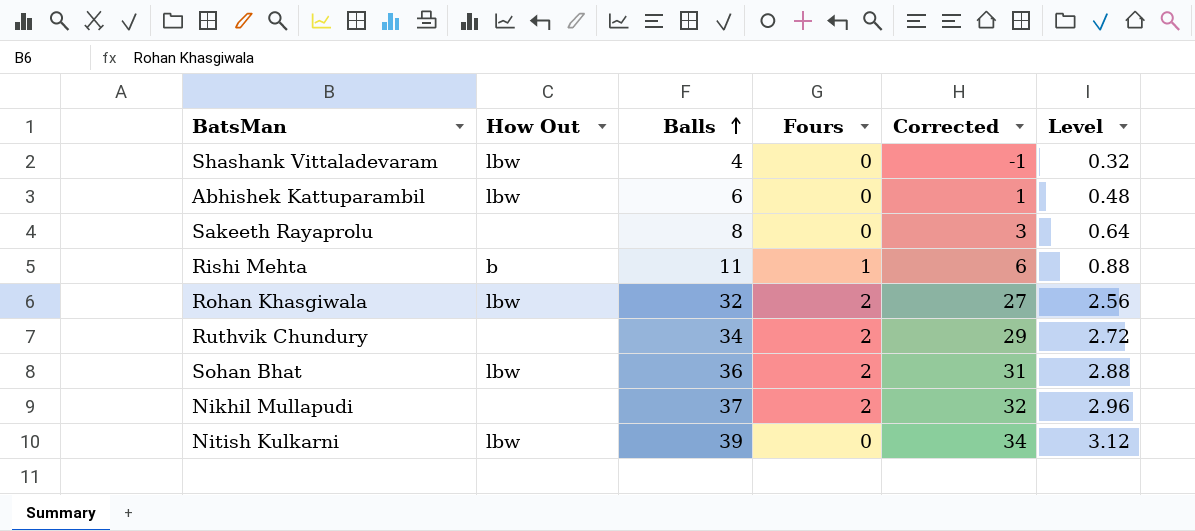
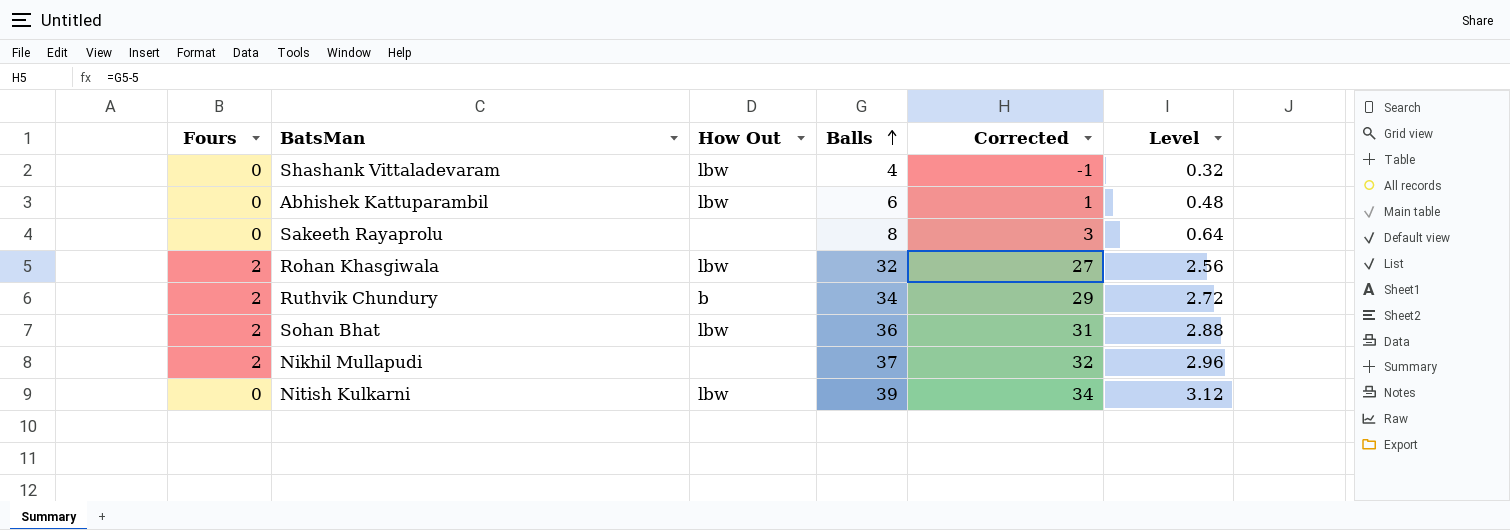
column Fours | position: 4 -> 1
row Rishi Mehta: b | 11 | 1 | 6 | 0.88 -> none
Ruthvik Chundury | How Out: none -> b

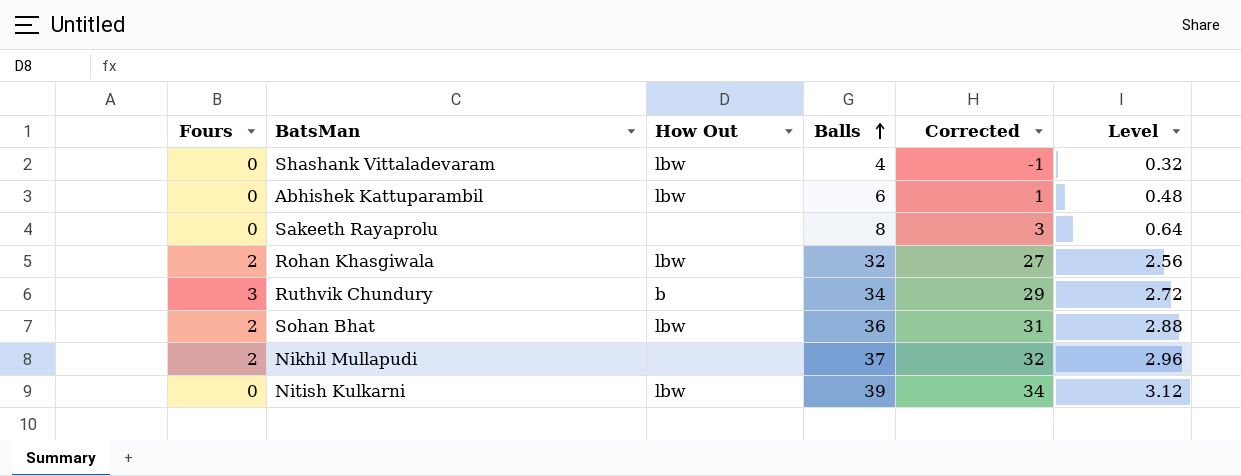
Ruthvik Chundury | Fours: 2 -> 3

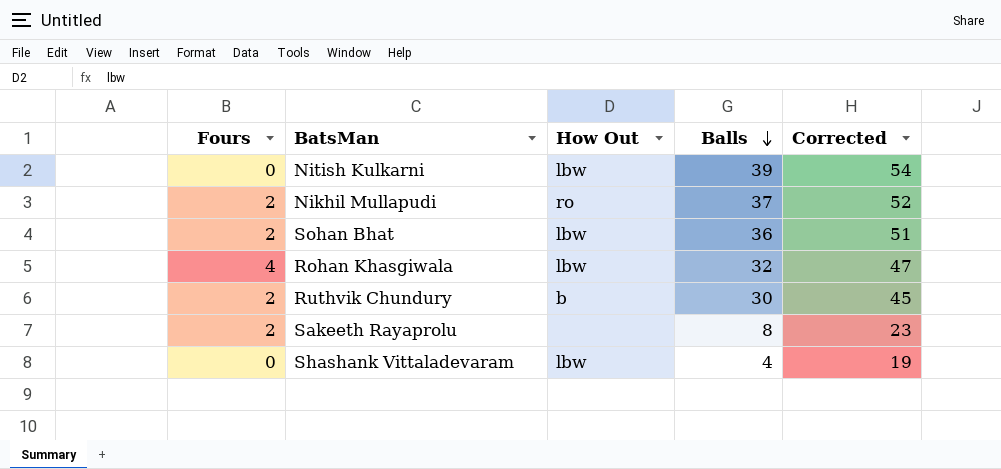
row order: Balls ascending -> Balls descending
column Level | formula: [Balls] * 0.08 -> none
column Corrected | formula: [Balls] - 5 -> [Balls] + 15
row Abhishek Kattuparambil: 0 | lbw | 6 | 1 | 0.48 -> none
Nikhil Mullapudi | How Out: none -> ro
Rohan Khasgiwala | Fours: 2 -> 4
Ruthvik Chundury | Fours: 3 -> 2
Ruthvik Chundury | Balls: 34 -> 30
Sakeeth Rayaprolu | Fours: 0 -> 2

